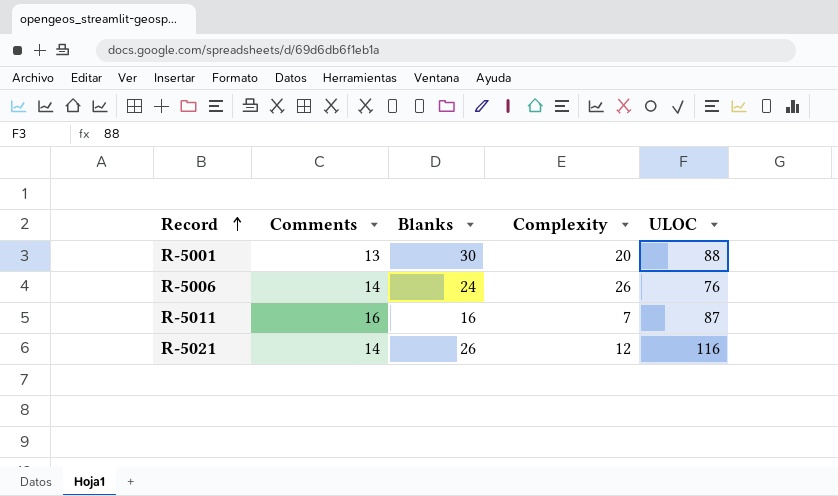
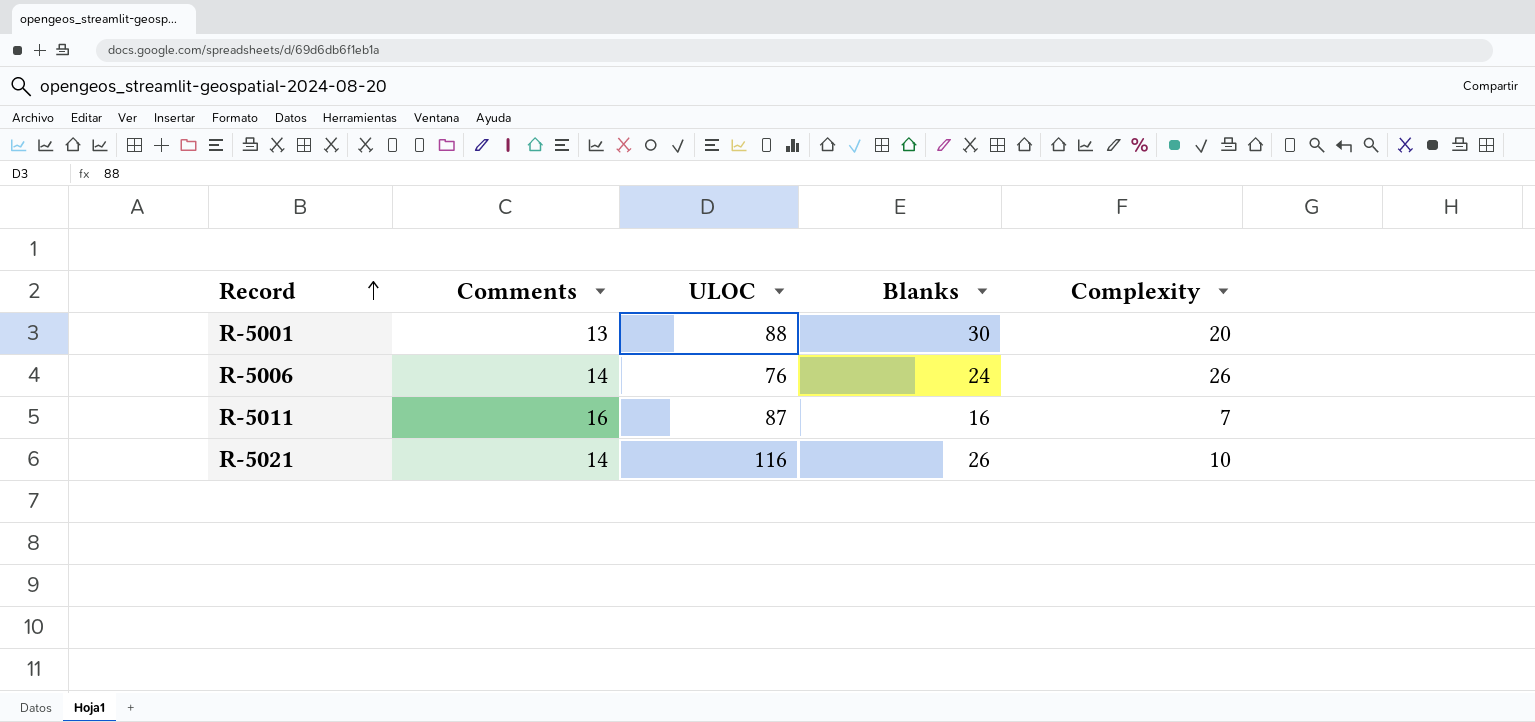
column ULOC | position: 5 -> 3
R-5021 | Complexity: 12 -> 10

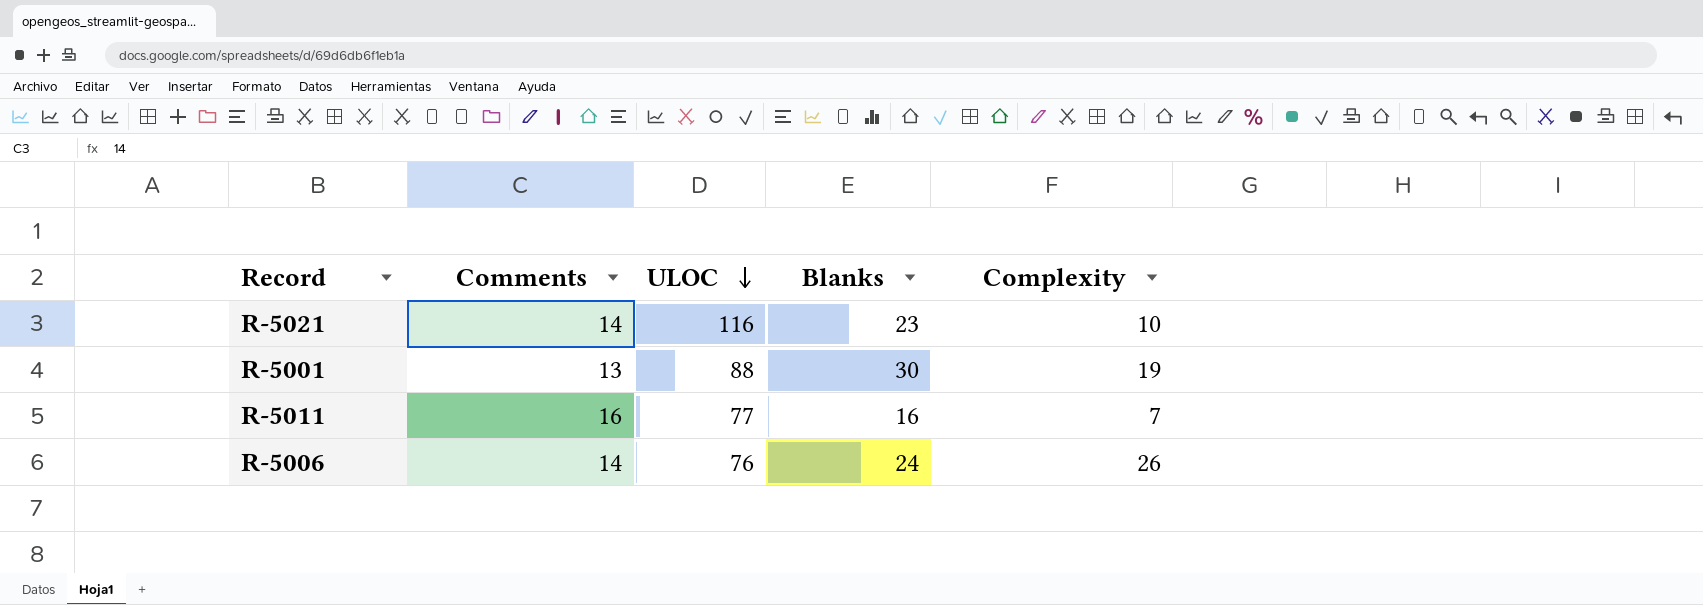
row order: Record ascending -> ULOC descending
R-5021 | Blanks: 26 -> 23
R-5001 | Complexity: 20 -> 19
R-5011 | ULOC: 87 -> 77

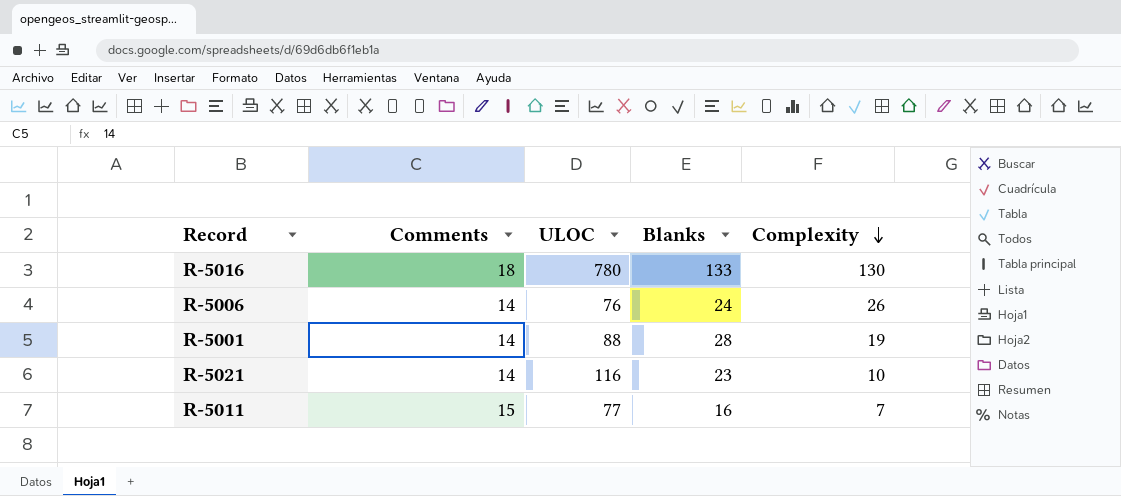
row order: ULOC descending -> Complexity descending
row R-5016: none -> 18 | 780 | 133 | 130
R-5001 | Comments: 13 -> 14
R-5001 | Blanks: 30 -> 28
R-5011 | Comments: 16 -> 15

